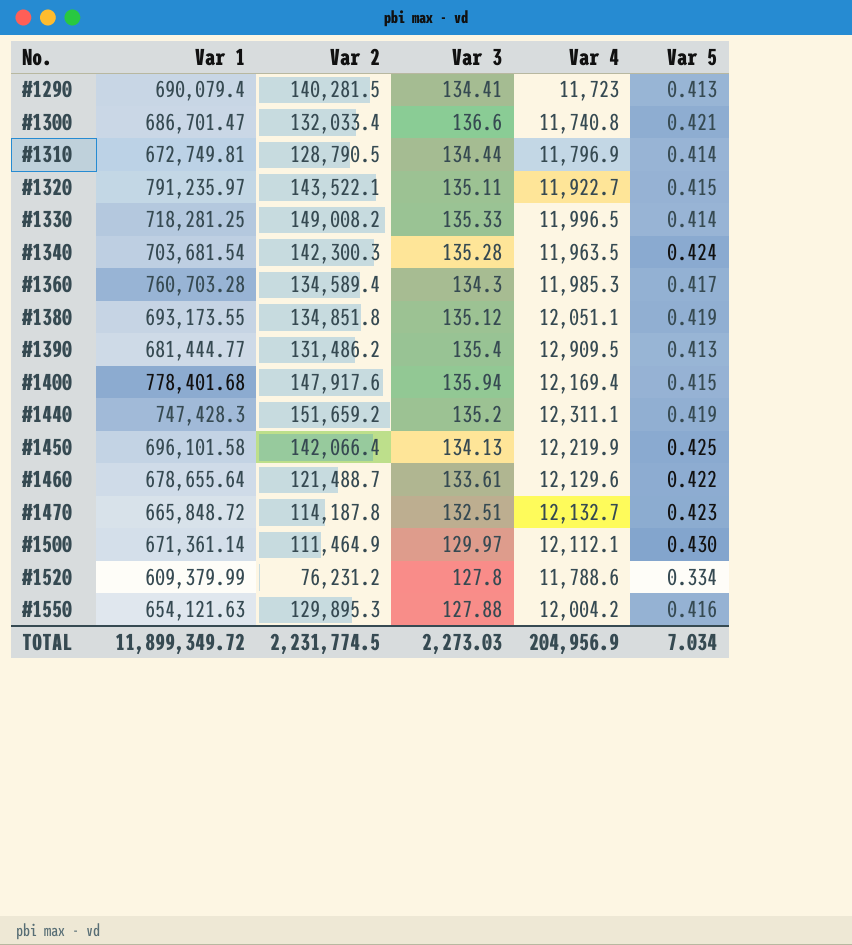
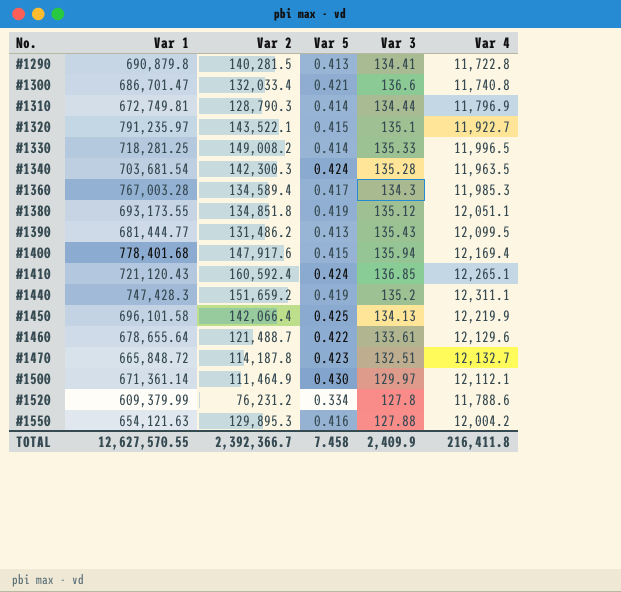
column Var 5 | position: 6 -> 4
#1290 | Var 1: 690,079.4 -> 690,879.8
#1290 | Var 4: 11,723 -> 11,722.8
#1310 | Var 2: 128,790.5 -> 128,790.3
#1320 | Var 3: 135.11 -> 135.1
#1360 | Var 1: 760,703.28 -> 767,003.28
#1390 | Var 3: 135.4 -> 135.43
#1390 | Var 4: 12,909.5 -> 12,099.5
row #1410: none -> 721,120.43 | 160,592.4 | 0.424 | 136.85 | 12,265.1
TOTAL | Var 1: 11,899,349.72 -> 12,627,570.55
TOTAL | Var 2: 2,231,774.5 -> 2,392,366.7
TOTAL | Var 5: 7.034 -> 7.458
TOTAL | Var 3: 2,273.03 -> 2,409.9
TOTAL | Var 4: 204,956.9 -> 216,411.8

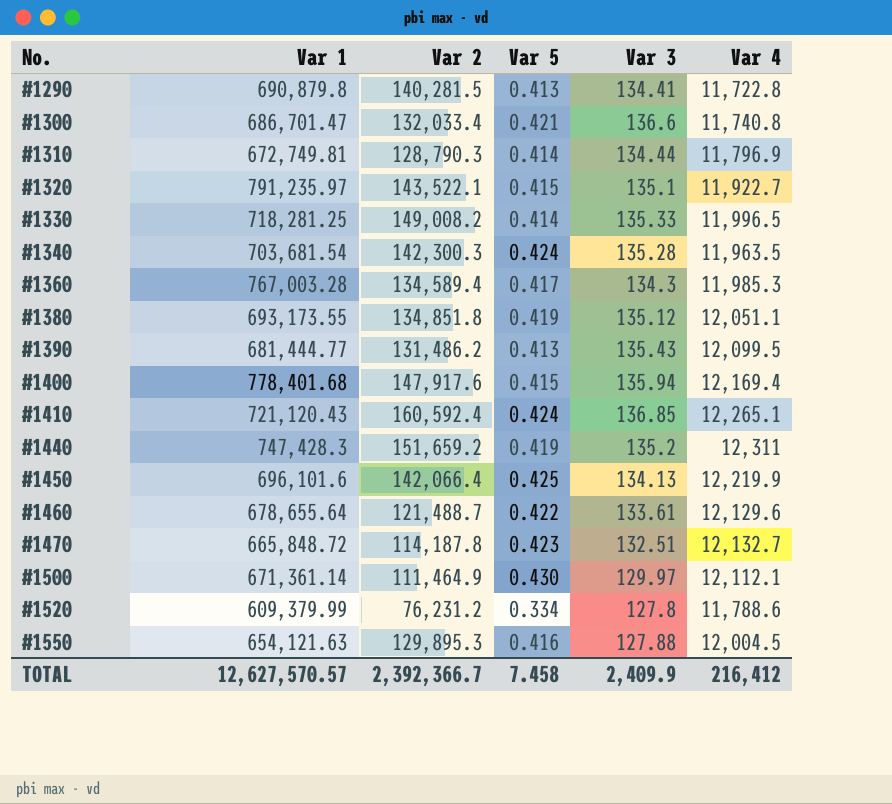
#1440 | Var 4: 12,311.1 -> 12,311
#1450 | Var 1: 696,101.58 -> 696,101.6
#1550 | Var 4: 12,004.2 -> 12,004.5
TOTAL | Var 1: 12,627,570.55 -> 12,627,570.57
TOTAL | Var 4: 216,411.8 -> 216,412

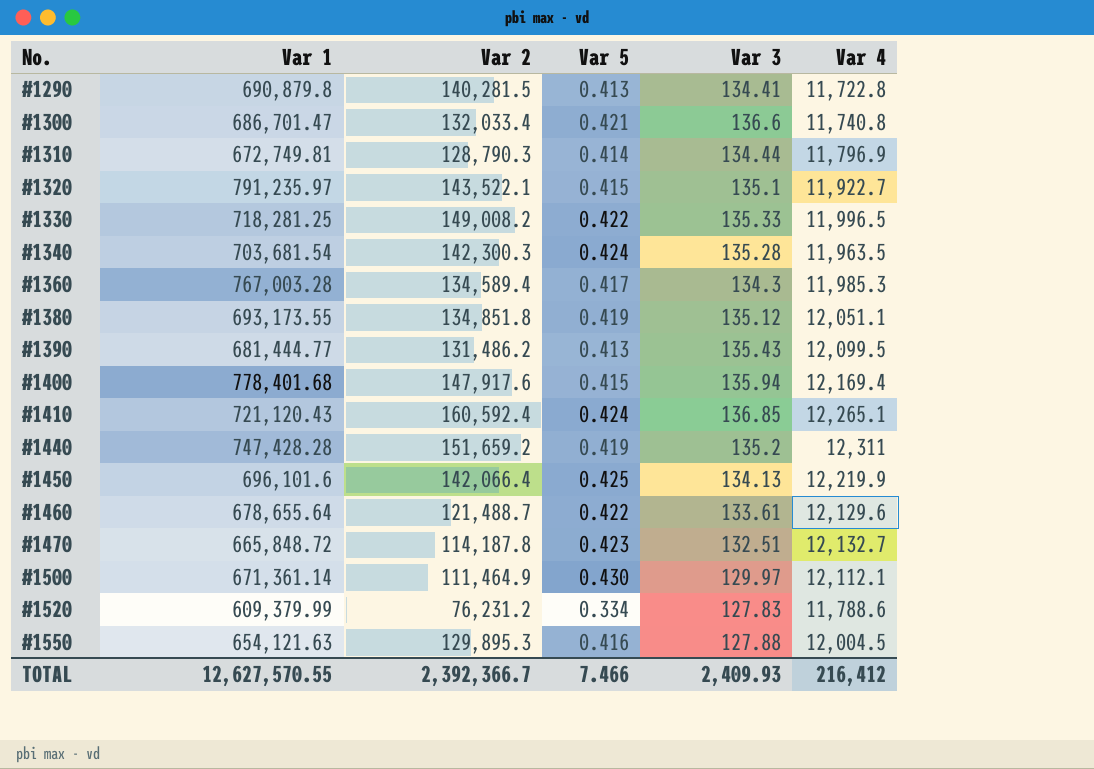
#1330 | Var 5: 0.414 -> 0.422
#1440 | Var 1: 747,428.3 -> 747,428.28
#1520 | Var 3: 127.8 -> 127.83
TOTAL | Var 1: 12,627,570.57 -> 12,627,570.55
TOTAL | Var 5: 7.458 -> 7.466
TOTAL | Var 3: 2,409.9 -> 2,409.93

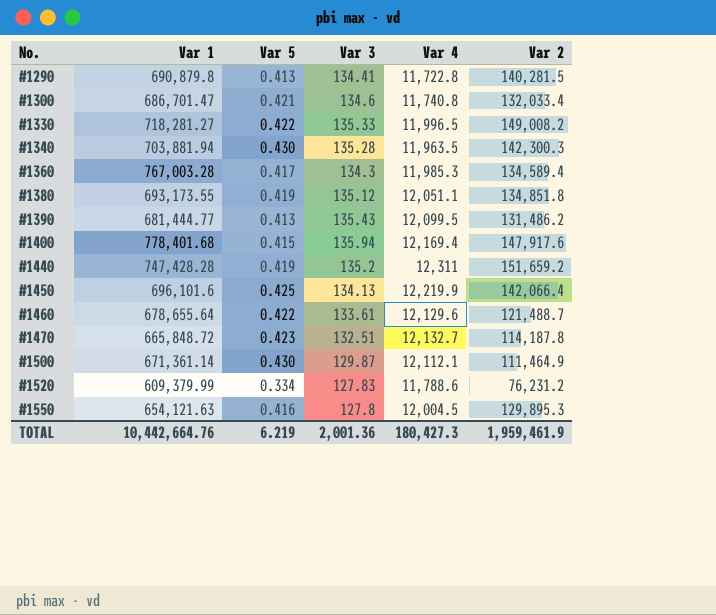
column Var 2 | position: 3 -> 6
row #1310: 672,749.81 | 128,790.3 | 0.414 | 134.44 | 11,796.9 -> none
row #1320: 791,235.97 | 143,522.1 | 0.415 | 135.1 | 11,922.7 -> none
row #1410: 721,120.43 | 160,592.4 | 0.424 | 136.85 | 12,265.1 -> none
#1300 | Var 3: 136.6 -> 134.6
#1330 | Var 1: 718,281.25 -> 718,281.27
#1340 | Var 1: 703,681.54 -> 703,881.94
#1340 | Var 5: 0.424 -> 0.430
#1500 | Var 3: 129.97 -> 129.87
#1550 | Var 3: 127.88 -> 127.8
TOTAL | Var 1: 12,627,570.55 -> 10,442,664.76
TOTAL | Var 5: 7.466 -> 6.219
TOTAL | Var 3: 2,409.93 -> 2,001.36
TOTAL | Var 4: 216,412 -> 180,427.3
TOTAL | Var 2: 2,392,366.7 -> 1,959,461.9

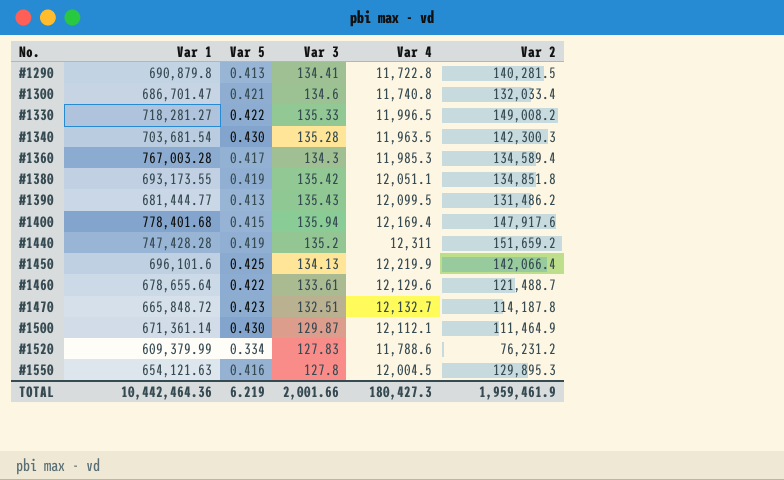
#1340 | Var 1: 703,881.94 -> 703,681.54
#1380 | Var 3: 135.12 -> 135.42
TOTAL | Var 1: 10,442,664.76 -> 10,442,464.36
TOTAL | Var 3: 2,001.36 -> 2,001.66

